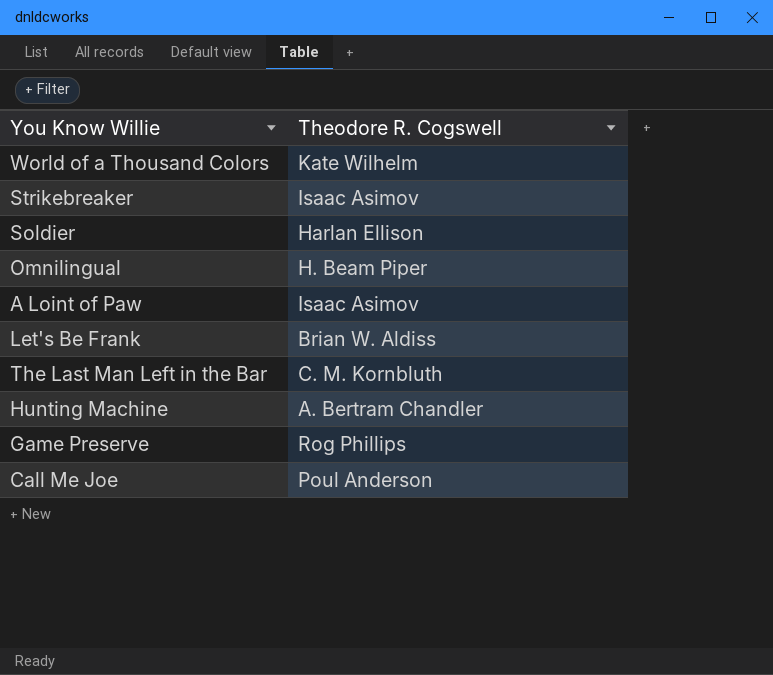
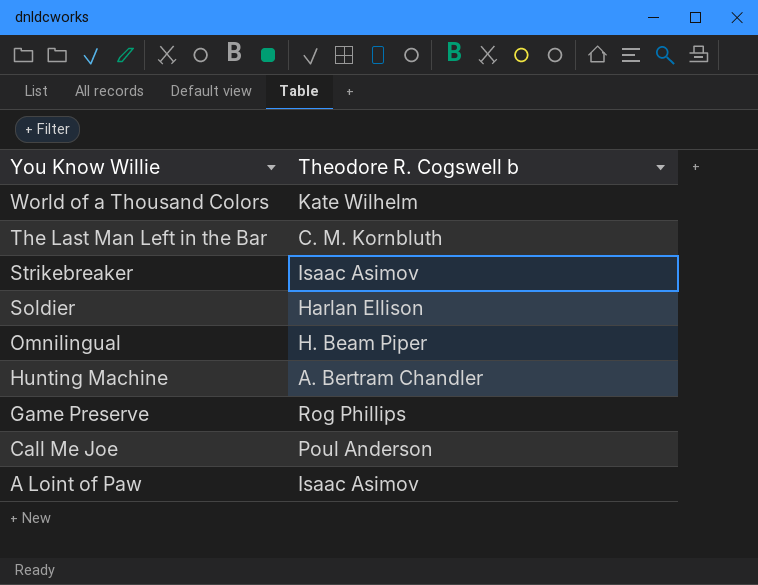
row order: none -> You Know Willie descending
column name: Theodore R. Cogswell -> Theodore R. Cogswell b
row Let's Be Frank: Brian W. Aldiss -> none

